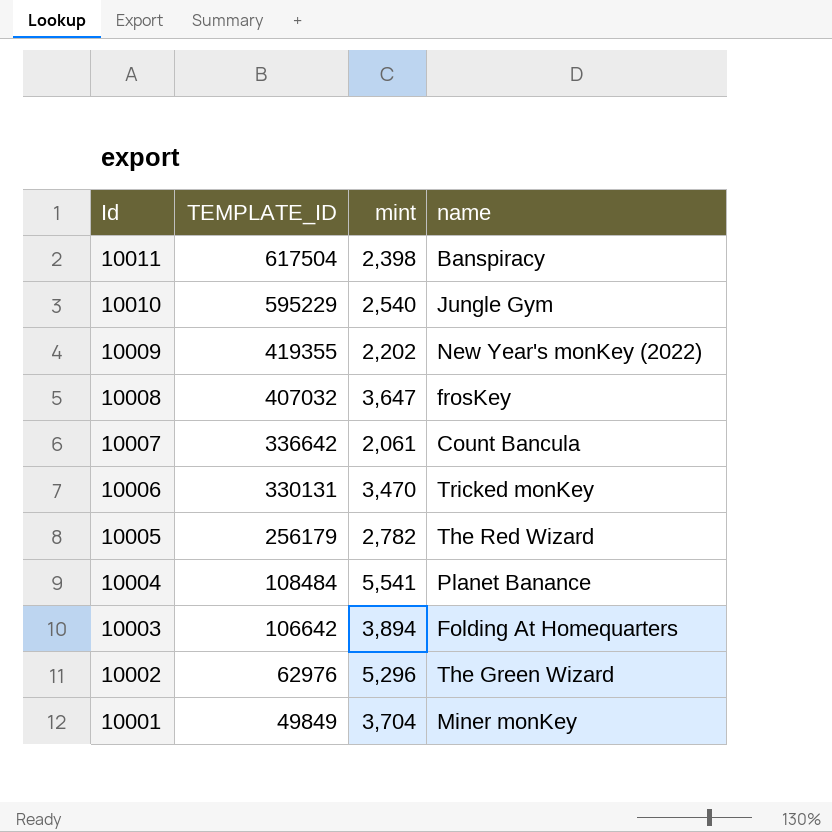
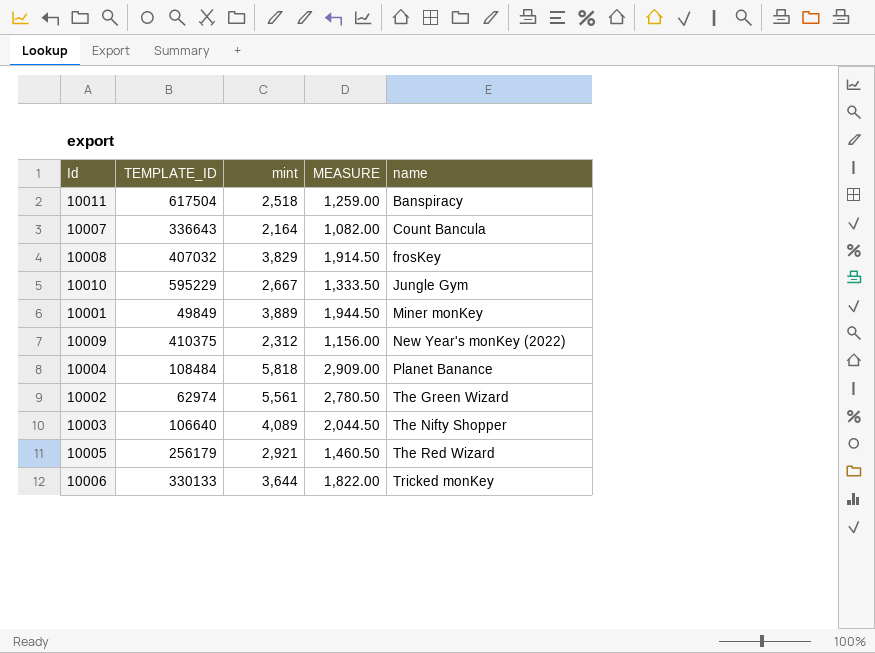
row order: Id descending -> name ascending
column MEASURE | formula: none -> [mint] * 0.5
10011 | mint: 2,398 -> 2,518
10007 | TEMPLATE_ID: 336642 -> 336643
10007 | mint: 2,061 -> 2,164
10008 | mint: 3,647 -> 3,829
10010 | mint: 2,540 -> 2,667
10001 | mint: 3,704 -> 3,889
10009 | TEMPLATE_ID: 419355 -> 410375
10009 | mint: 2,202 -> 2,312
10004 | mint: 5,541 -> 5,818
10002 | TEMPLATE_ID: 62976 -> 62974
10002 | mint: 5,296 -> 5,561
10003 | TEMPLATE_ID: 106642 -> 106640
10003 | mint: 3,894 -> 4,089
10003 | name: Folding At Homequarters -> The Nifty Shopper
10005 | mint: 2,782 -> 2,921
10006 | TEMPLATE_ID: 330131 -> 330133
10006 | mint: 3,470 -> 3,644

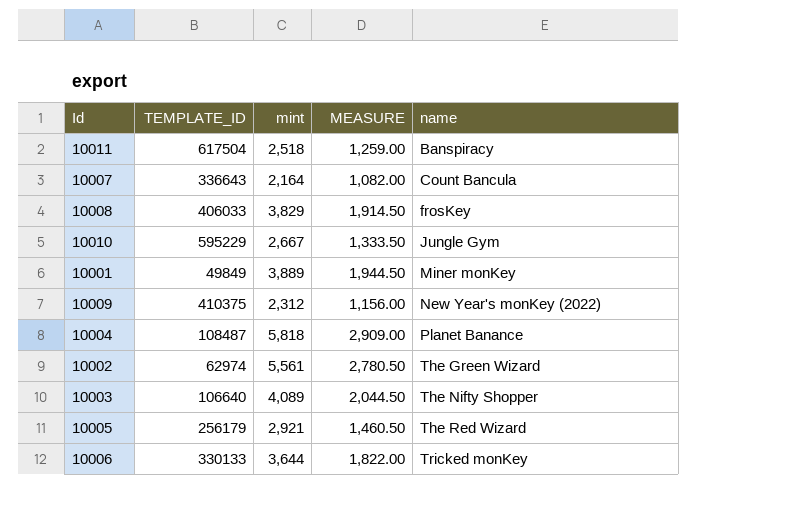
10008 | TEMPLATE_ID: 407032 -> 406033
10004 | TEMPLATE_ID: 108484 -> 108487

